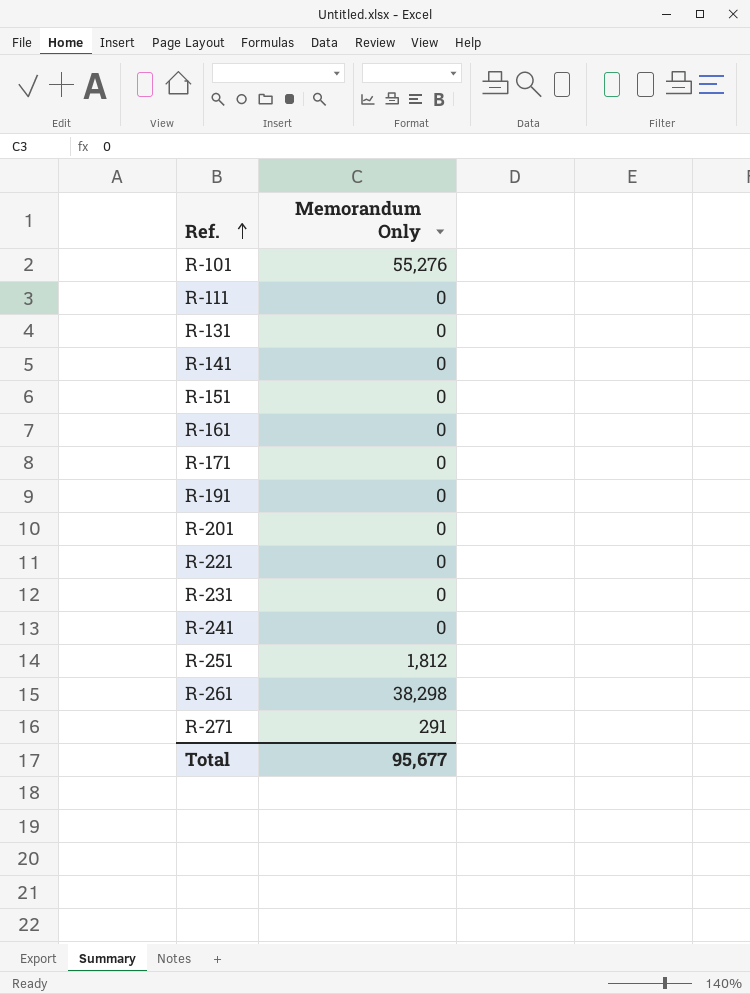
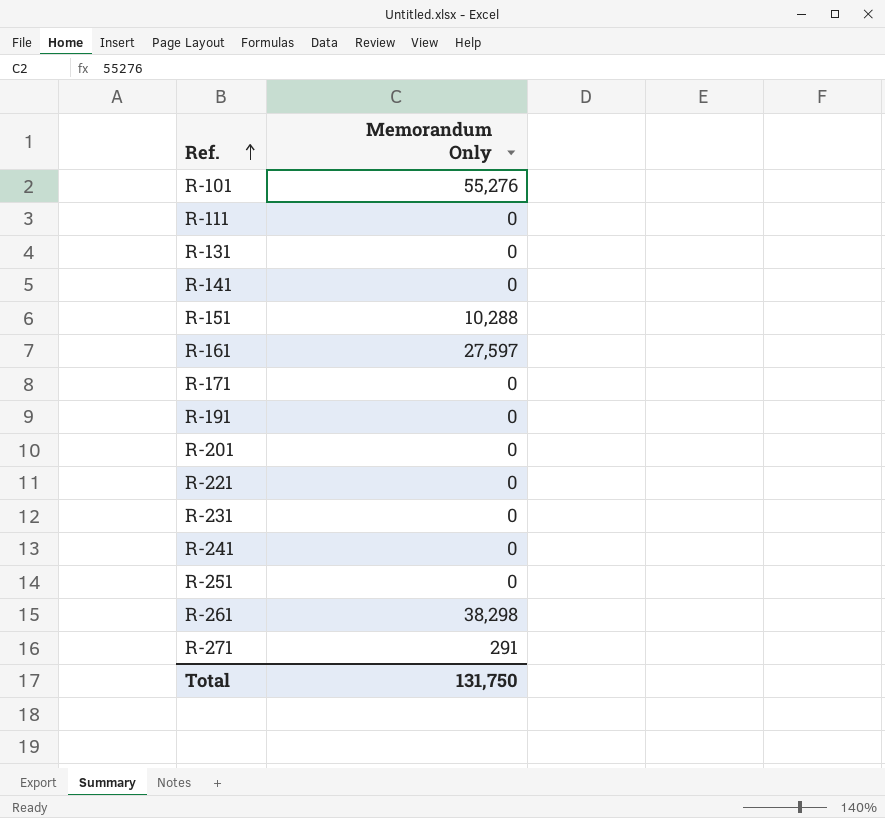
R-151 | Memorandum Only: 0 -> 10,288
R-161 | Memorandum Only: 0 -> 27,597
R-251 | Memorandum Only: 1,812 -> 0
Total | Memorandum Only: 95,677 -> 131,750

